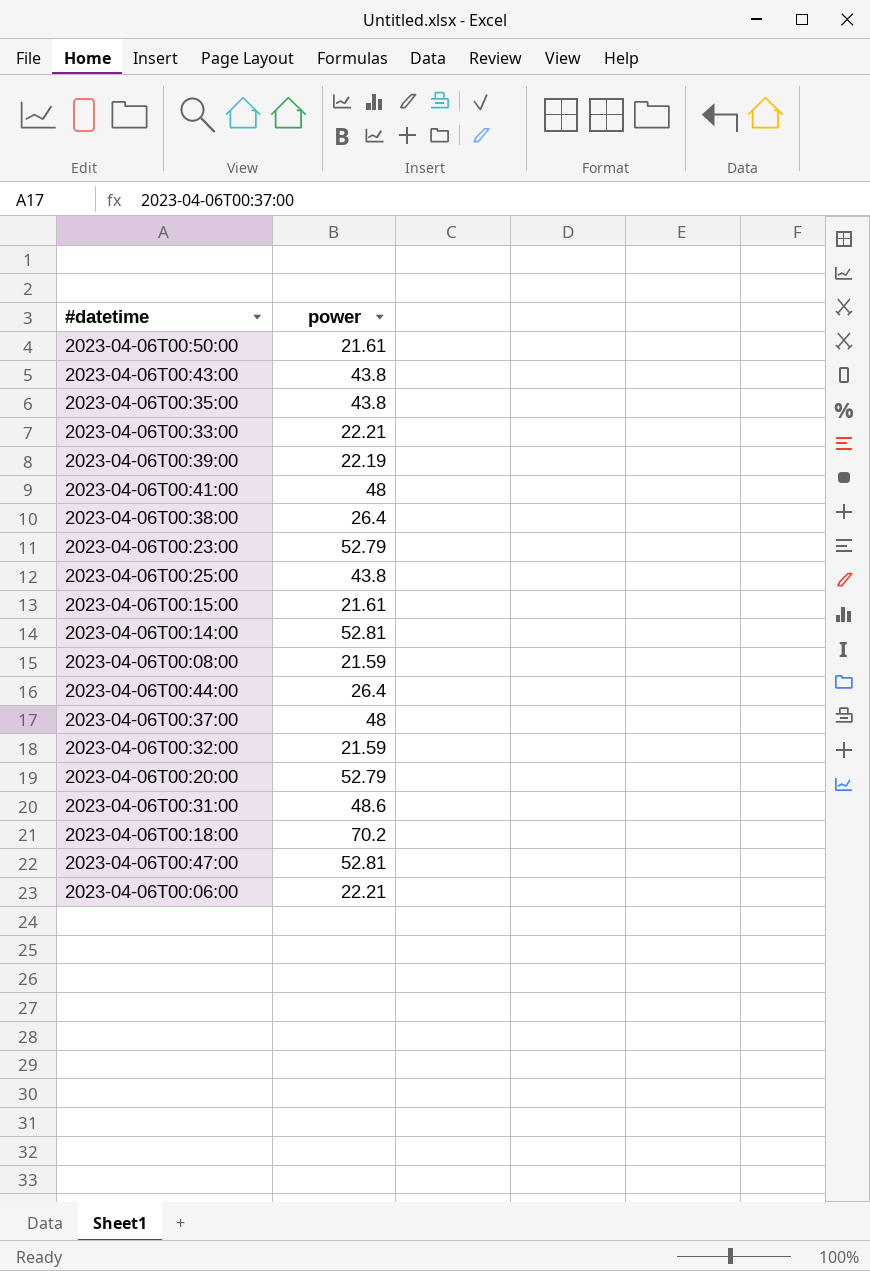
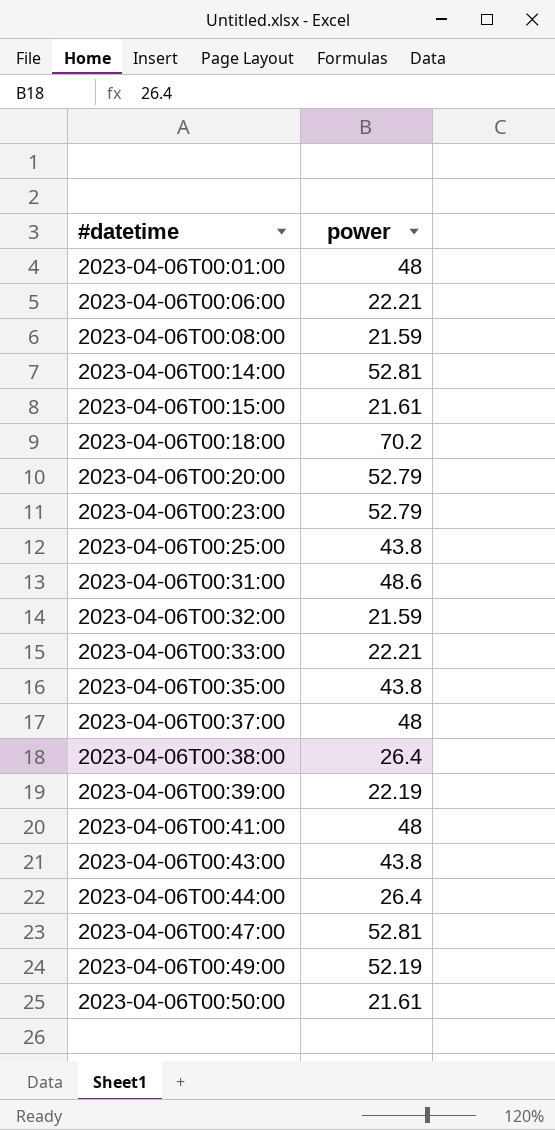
row order: none -> #datetime ascending
row 2023-04-06T00:01:00: none -> 48
row 2023-04-06T00:49:00: none -> 52.19

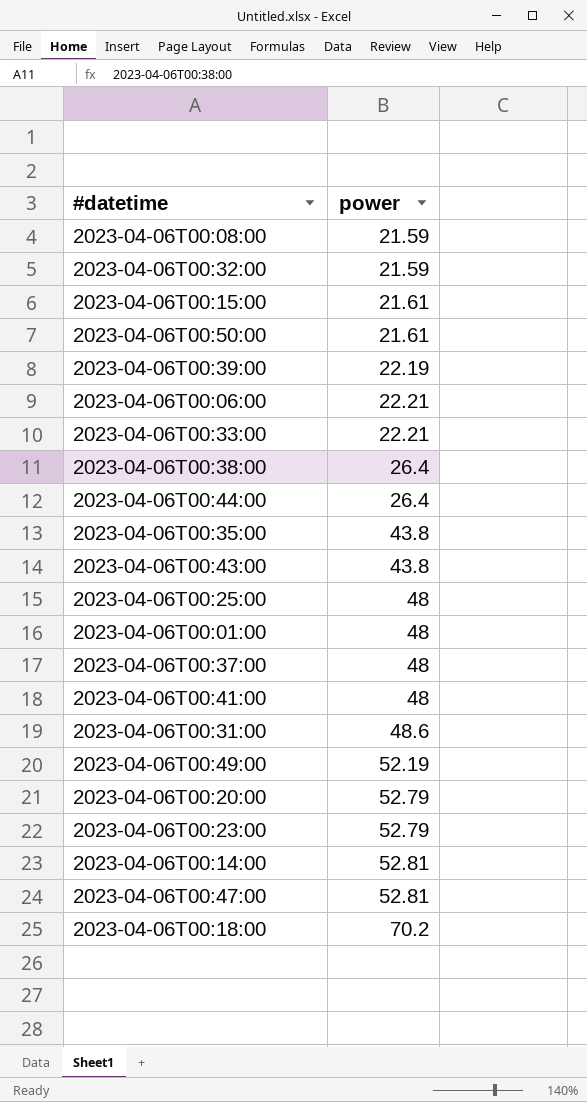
row order: #datetime ascending -> power ascending
2023-04-06T00:25:00 | power: 43.8 -> 48

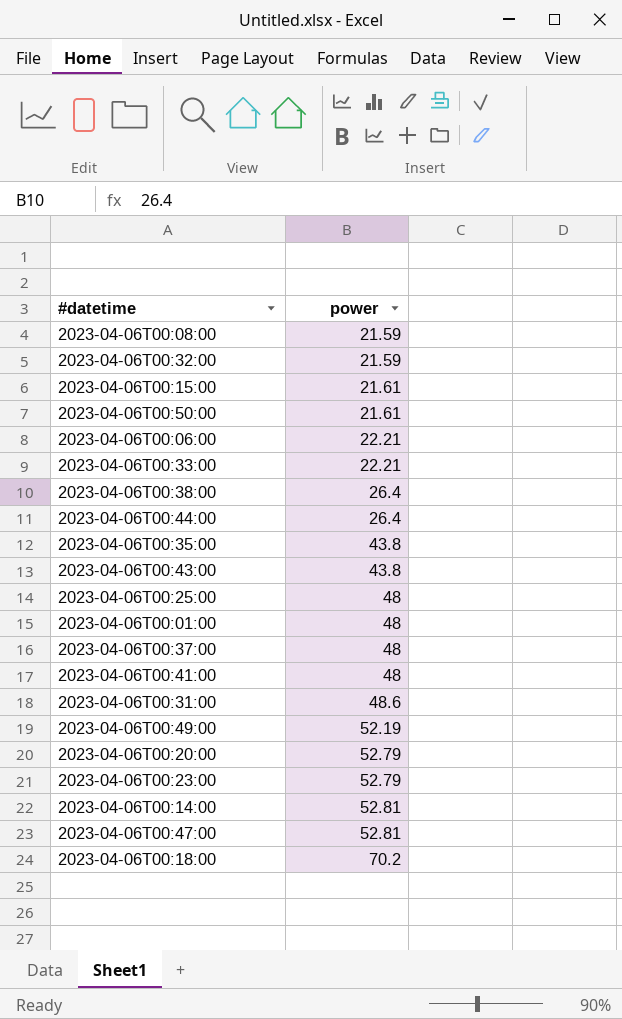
row 2023-04-06T00:39:00: 22.19 -> none

